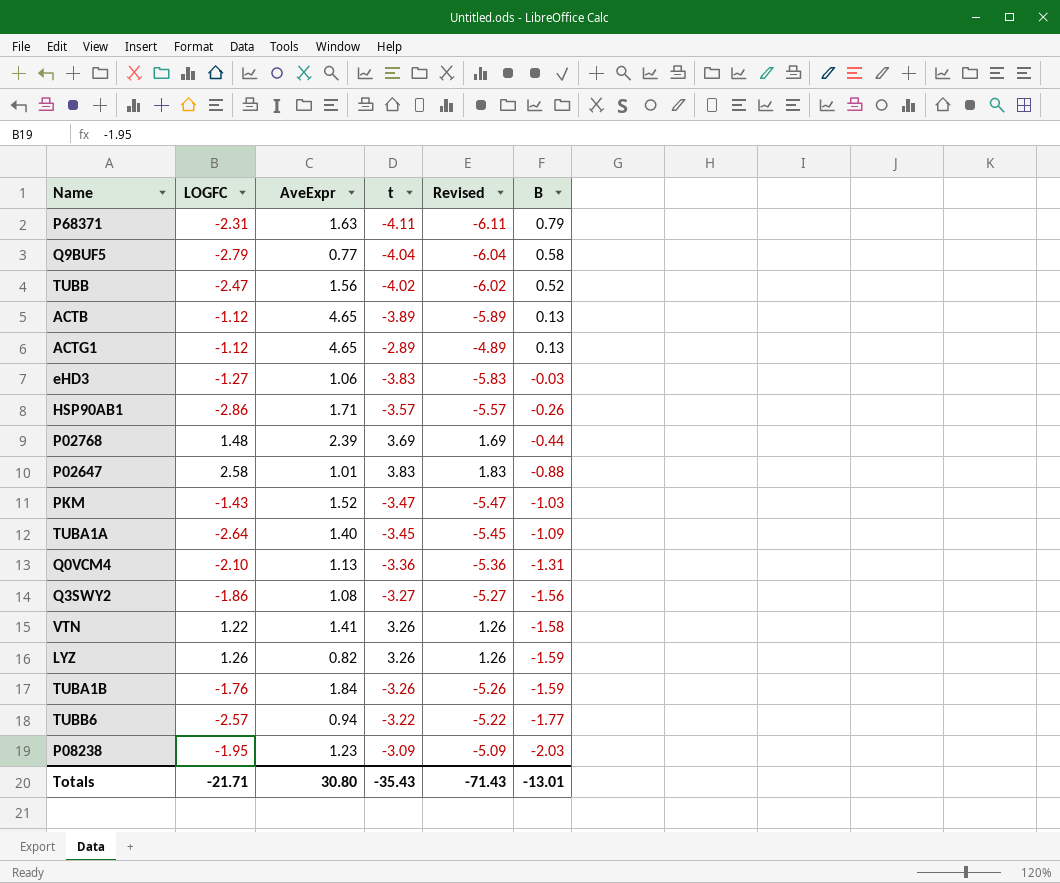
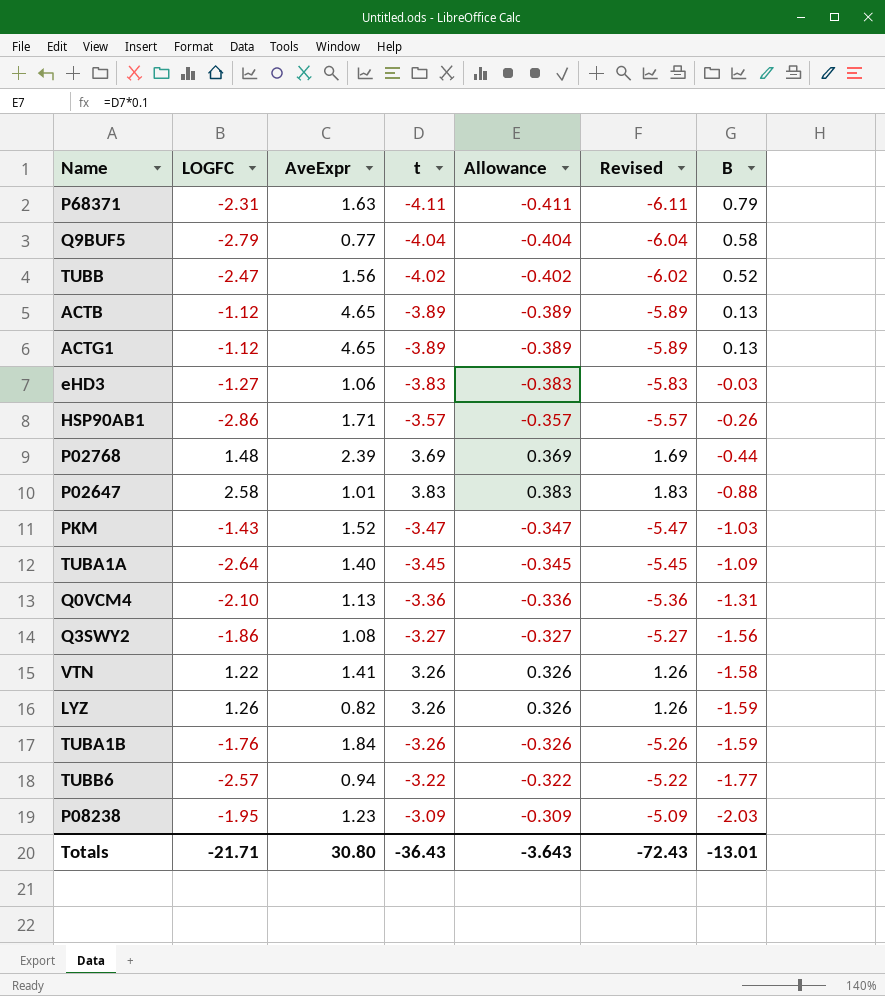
column Allowance | formula: none -> [t] * 0.1
ACTG1 | t: -2.89 -> -3.89
ACTG1 | Revised: -4.89 -> -5.89
Totals | t: -35.43 -> -36.43
Totals | Revised: -71.43 -> -72.43

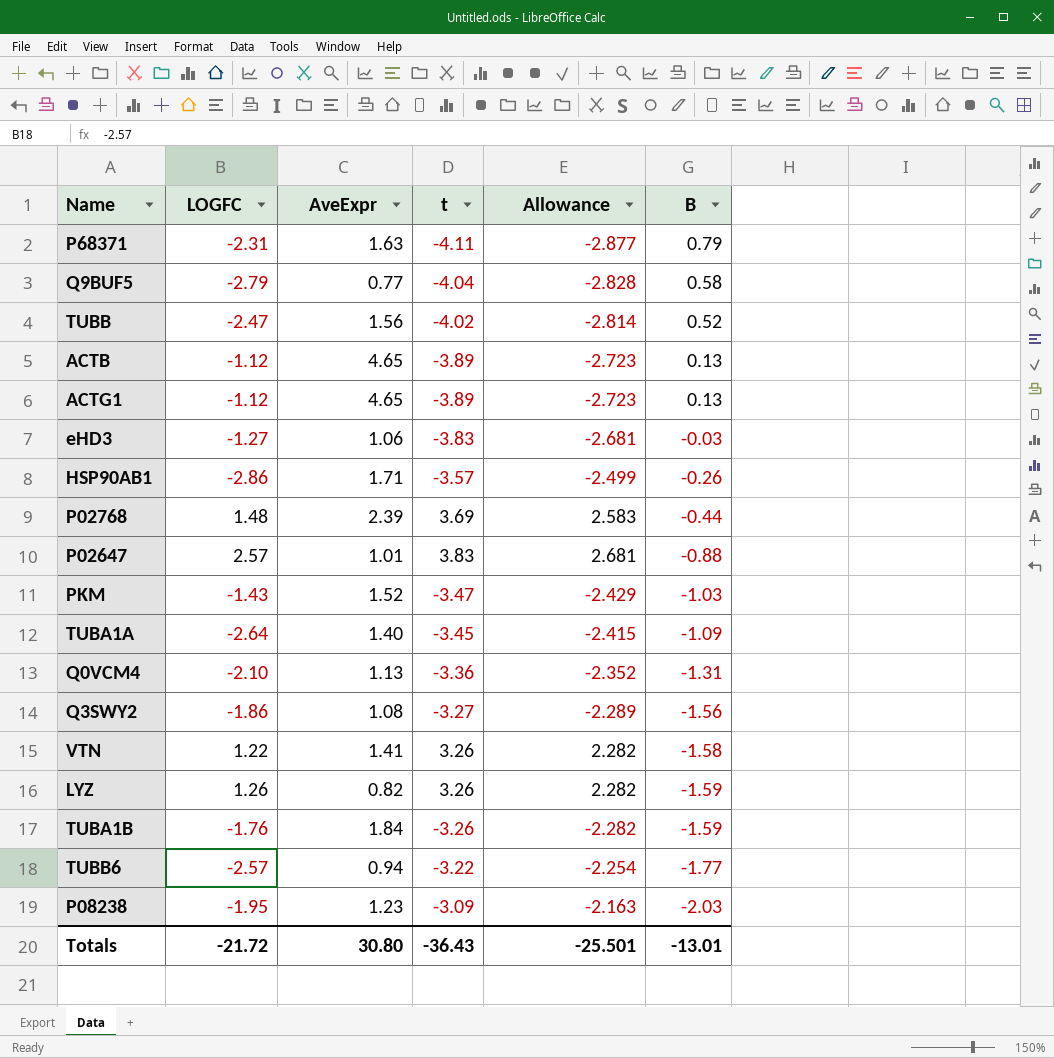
column Revised | formula: [t] - 2 -> none
column Allowance | formula: [t] * 0.1 -> [t] * 0.7
P02647 | LOGFC: 2.58 -> 2.57
Totals | LOGFC: -21.71 -> -21.72
Totals | Allowance: -3.643 -> -25.501

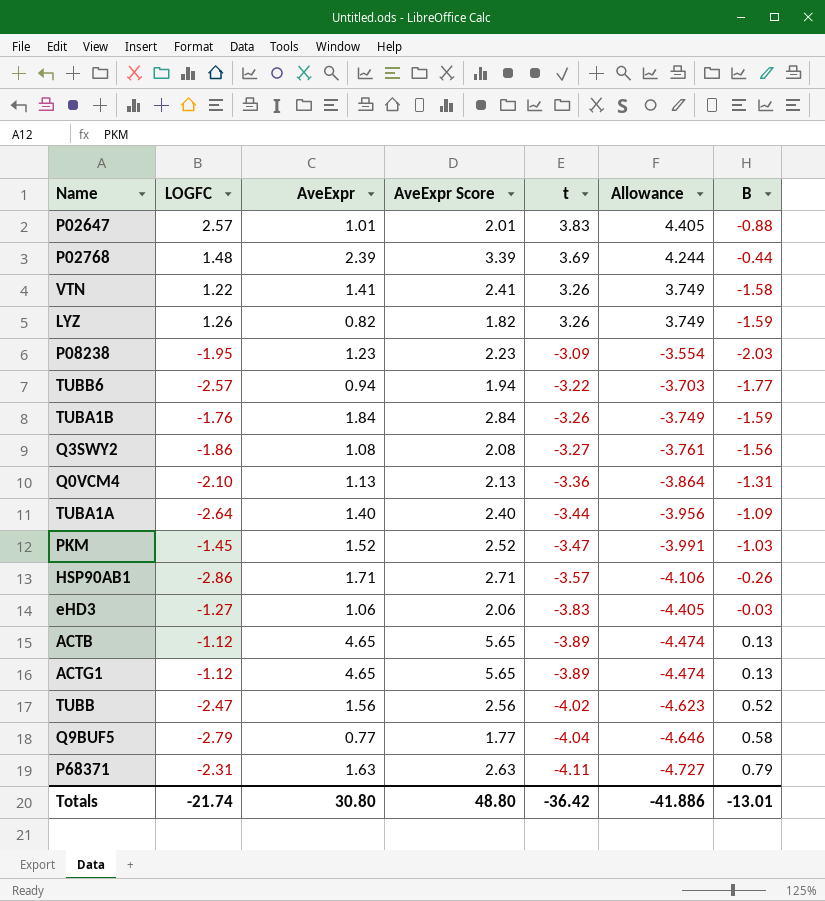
row order: B descending -> t descending
column AveExpr Score | formula: none -> [AveExpr] + 1
column Allowance | formula: [t] * 0.7 -> [t] * 1.15
TUBA1A | t: -3.45 -> -3.44
PKM | LOGFC: -1.43 -> -1.45
Totals | LOGFC: -21.72 -> -21.74
Totals | t: -36.43 -> -36.42
Totals | Allowance: -25.501 -> -41.886

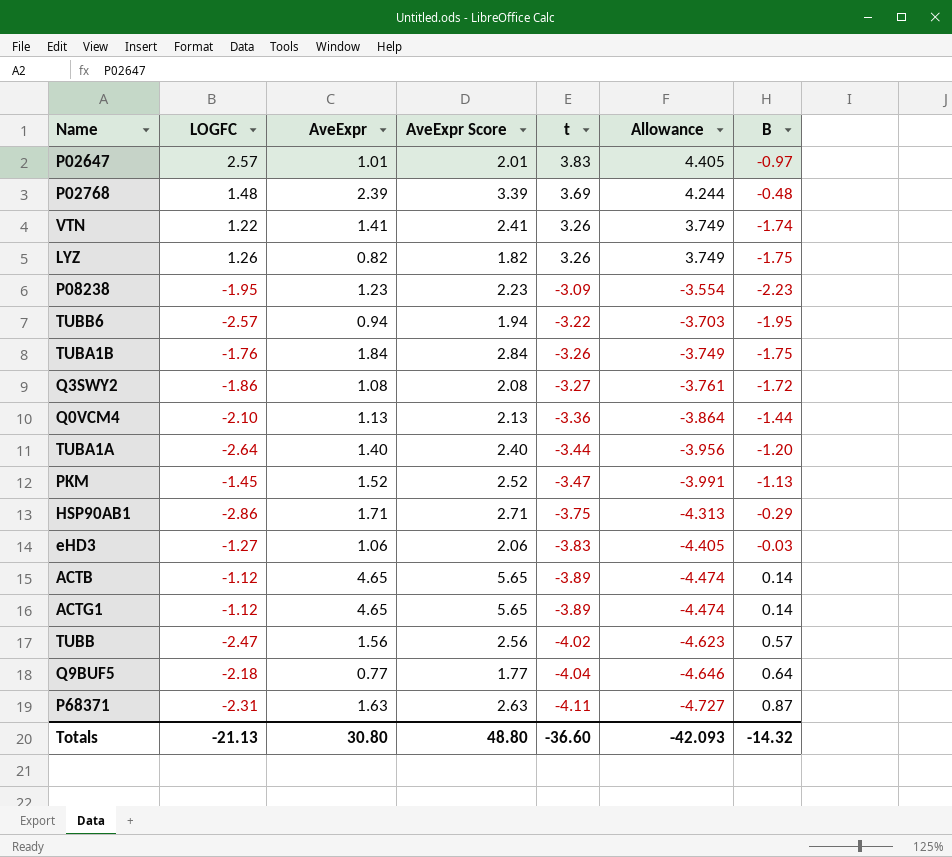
P02647 | B: -0.88 -> -0.97
P02768 | B: -0.44 -> -0.48
VTN | B: -1.58 -> -1.74
LYZ | B: -1.59 -> -1.75
P08238 | B: -2.03 -> -2.23
TUBB6 | B: -1.77 -> -1.95
TUBA1B | B: -1.59 -> -1.75
Q3SWY2 | B: -1.56 -> -1.72
Q0VCM4 | B: -1.31 -> -1.44
TUBA1A | B: -1.09 -> -1.20
PKM | B: -1.03 -> -1.13
HSP90AB1 | t: -3.57 -> -3.75
HSP90AB1 | Allowance: -4.106 -> -4.313
HSP90AB1 | B: -0.26 -> -0.29
ACTB | B: 0.13 -> 0.14
ACTG1 | B: 0.13 -> 0.14
TUBB | B: 0.52 -> 0.57
Q9BUF5 | LOGFC: -2.79 -> -2.18
Q9BUF5 | B: 0.58 -> 0.64
P68371 | B: 0.79 -> 0.87
Totals | LOGFC: -21.74 -> -21.13
Totals | t: -36.42 -> -36.60
Totals | Allowance: -41.886 -> -42.093
Totals | B: -13.01 -> -14.32

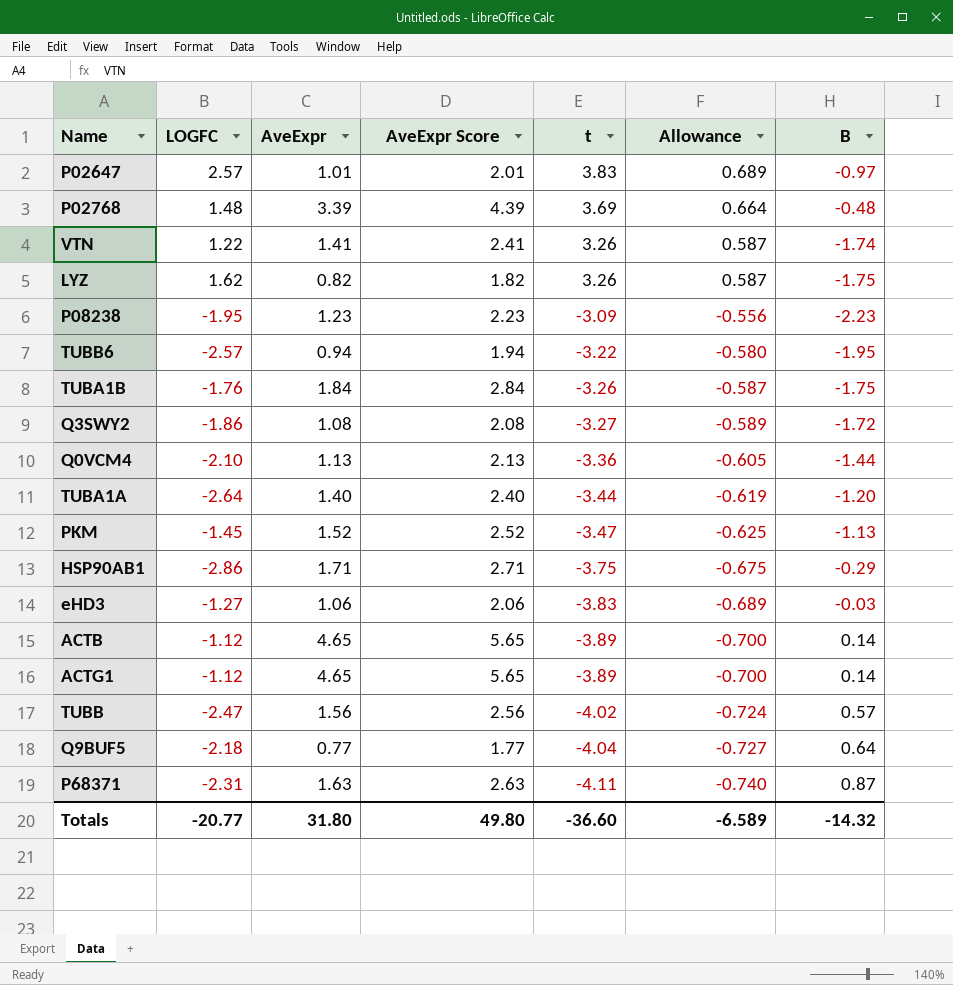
column Allowance | formula: [t] * 1.15 -> [t] * 0.18
P02768 | AveExpr: 2.39 -> 3.39
P02768 | AveExpr Score: 3.39 -> 4.39
LYZ | LOGFC: 1.26 -> 1.62
Totals | LOGFC: -21.13 -> -20.77
Totals | AveExpr: 30.80 -> 31.80
Totals | AveExpr Score: 48.80 -> 49.80
Totals | Allowance: -42.093 -> -6.589

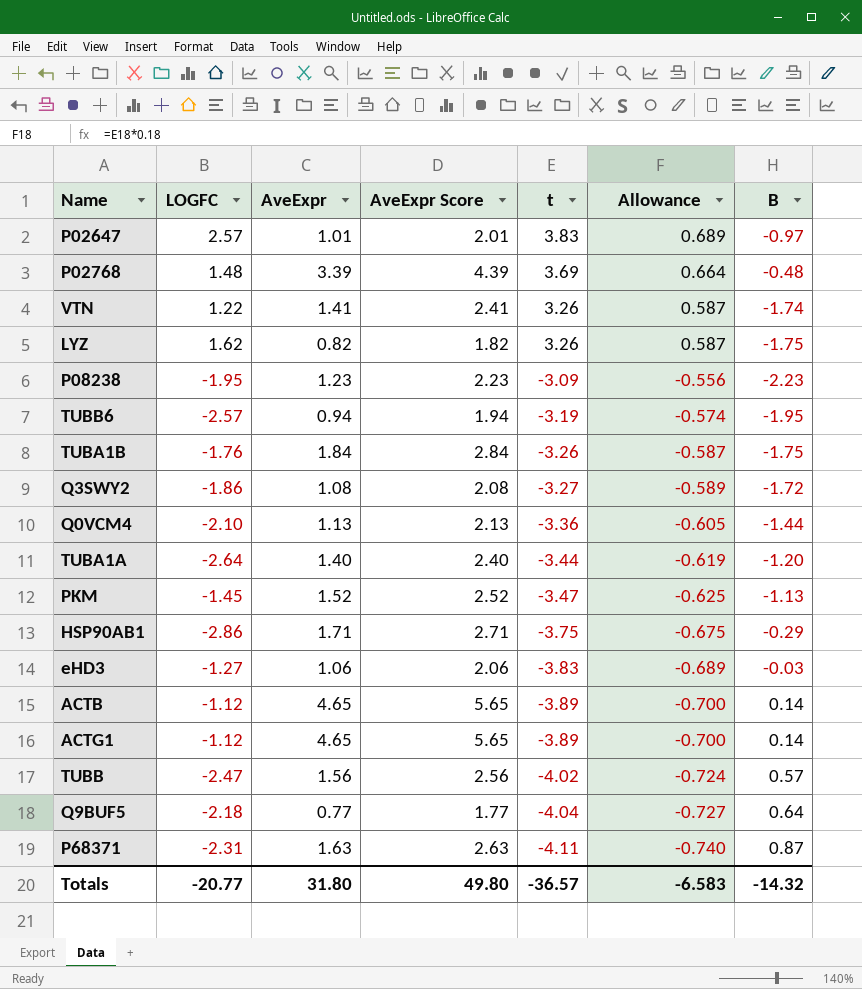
TUBB6 | t: -3.22 -> -3.19
TUBB6 | Allowance: -0.580 -> -0.574
Totals | t: -36.60 -> -36.57
Totals | Allowance: -6.589 -> -6.583

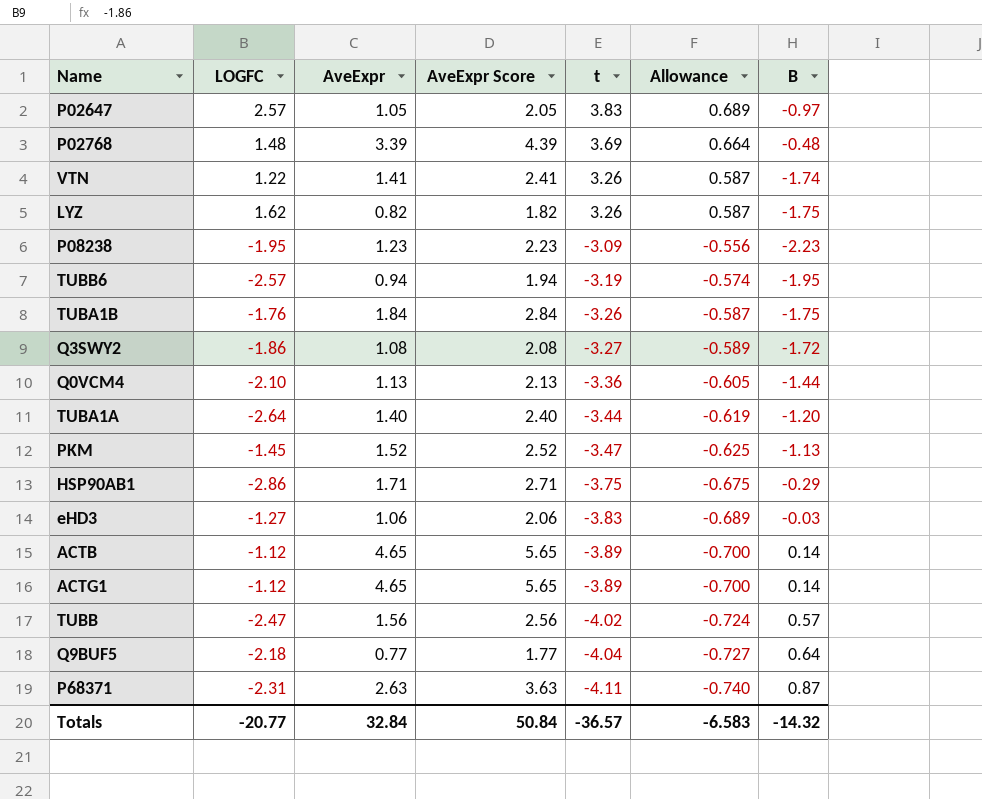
P02647 | AveExpr: 1.01 -> 1.05
P02647 | AveExpr Score: 2.01 -> 2.05
P68371 | AveExpr: 1.63 -> 2.63
P68371 | AveExpr Score: 2.63 -> 3.63
Totals | AveExpr: 31.80 -> 32.84
Totals | AveExpr Score: 49.80 -> 50.84

